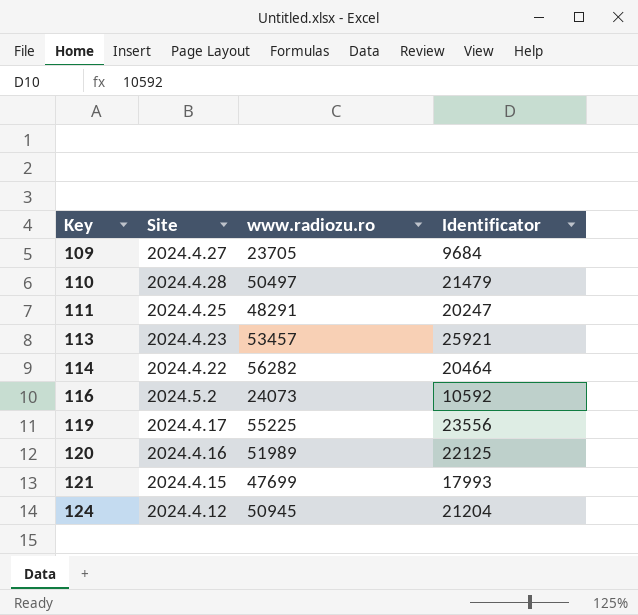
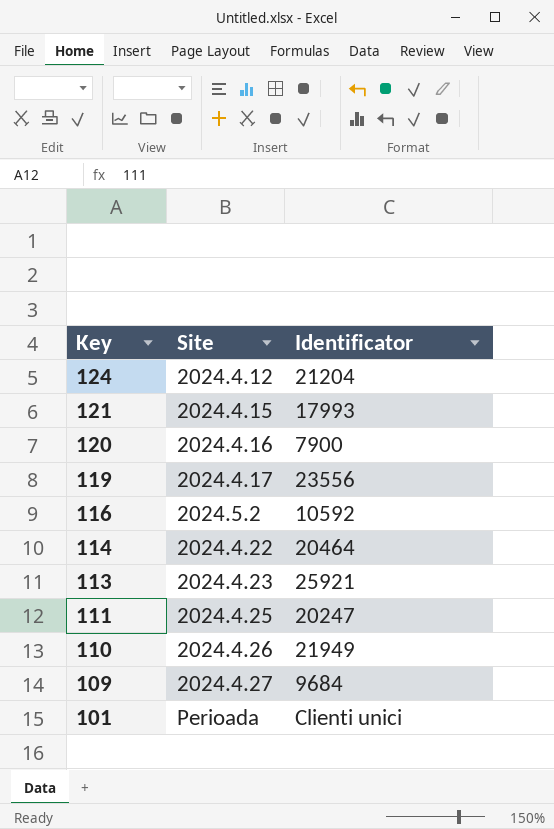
row order: Key ascending -> Key descending
column www.radiozu.ro | position: 3 -> none
120 | Identificator: 22125 -> 7900
110 | Site: 2024.4.28 -> 2024.4.26
110 | Identificator: 21479 -> 21949
row 101: none -> Perioada | Clienti unici

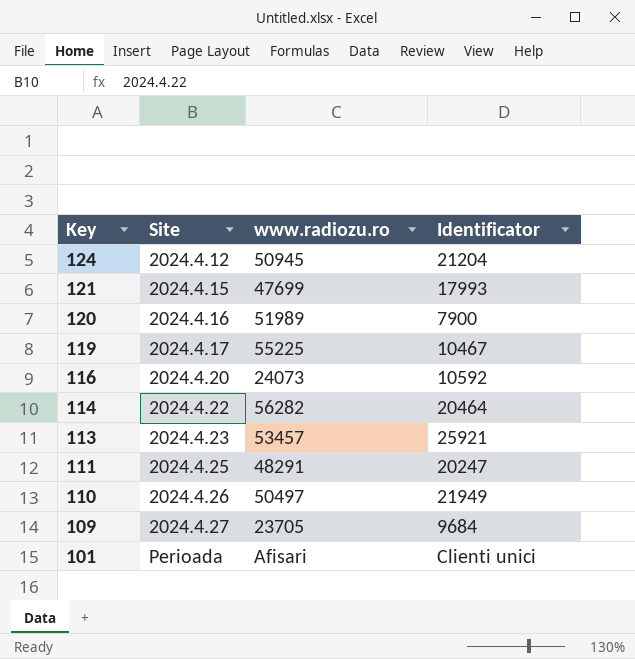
column www.radiozu.ro | position: none -> 3
119 | Identificator: 23556 -> 10467
116 | Site: 2024.5.2 -> 2024.4.20

